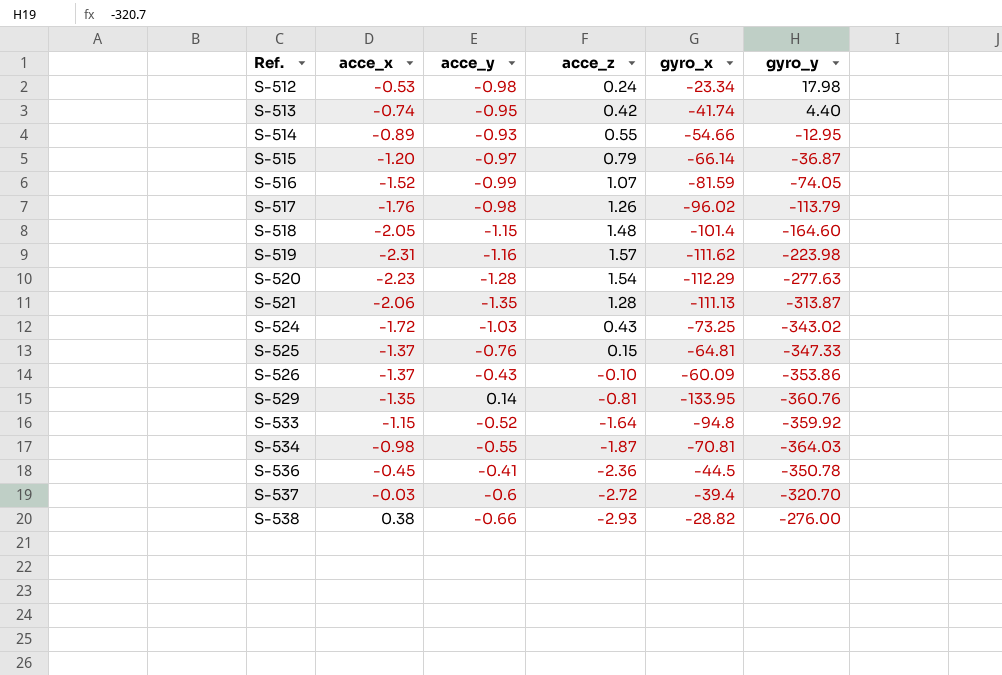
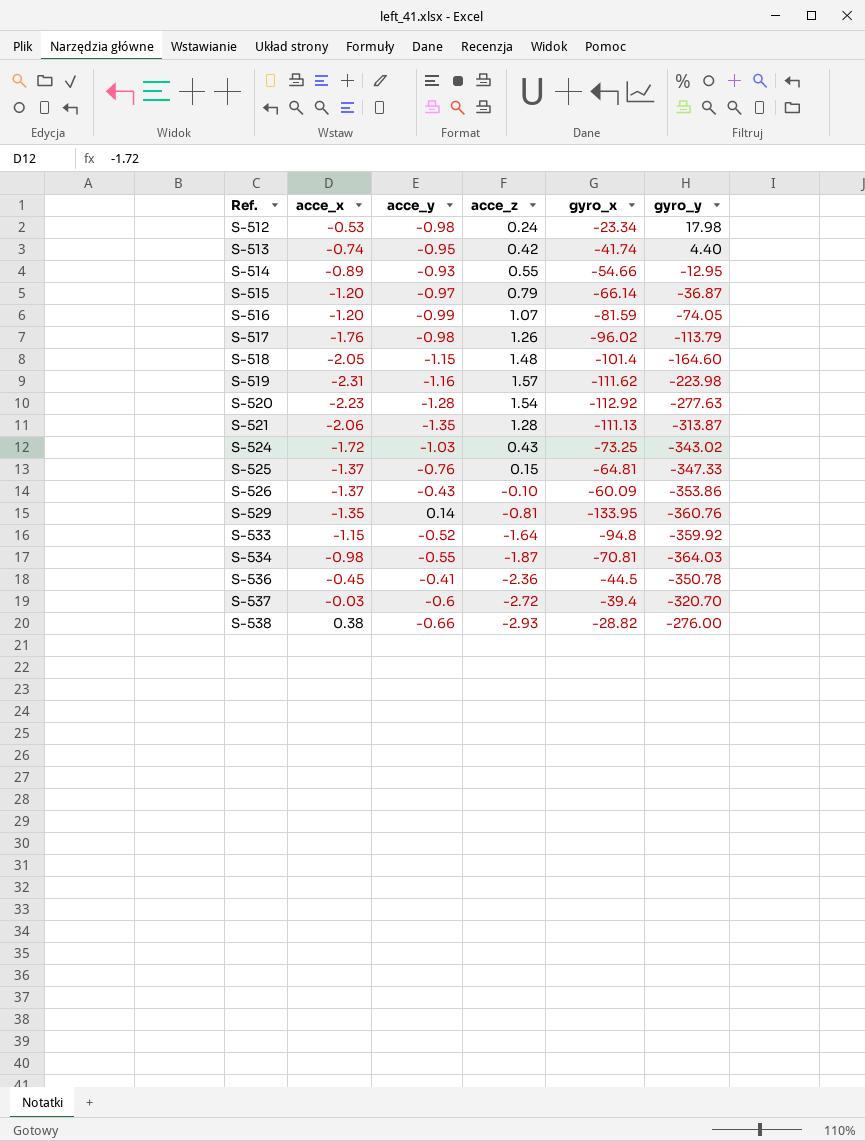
S-516 | acce_x: -1.52 -> -1.20
S-520 | gyro_x: -112.29 -> -112.92

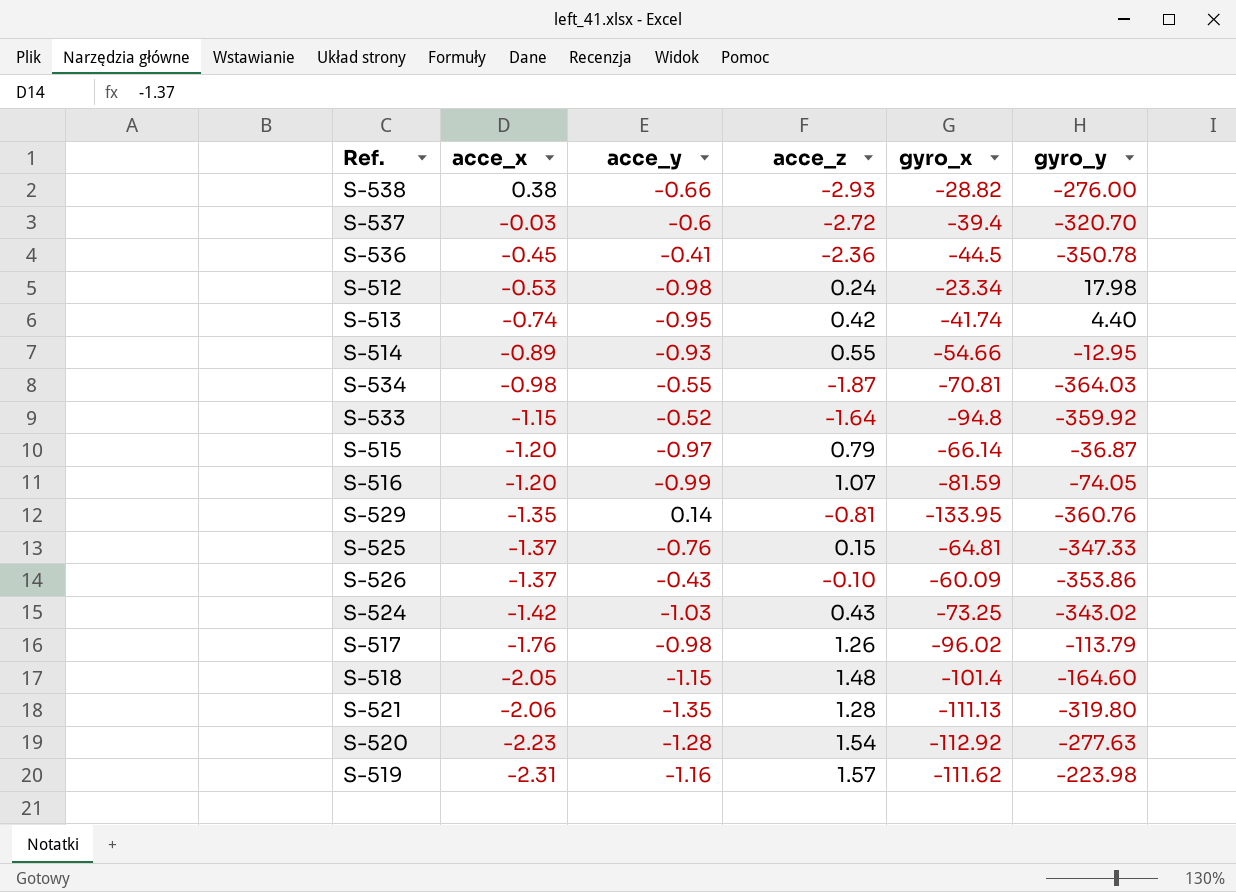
row order: Ref. ascending -> acce_x descending
S-524 | acce_x: -1.72 -> -1.42
S-521 | gyro_y: -313.87 -> -319.80

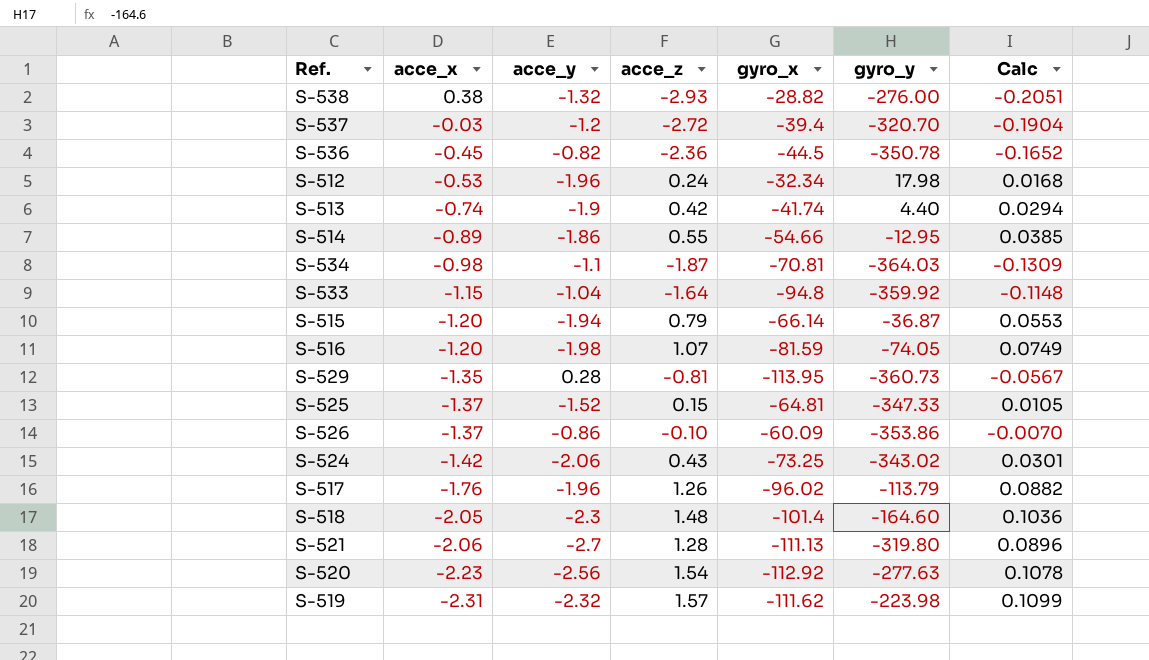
column Calc | formula: none -> [acce_z] * 0.07
S-538 | acce_y: -0.66 -> -1.32
S-537 | acce_y: -0.6 -> -1.2
S-536 | acce_y: -0.41 -> -0.82
S-512 | acce_y: -0.98 -> -1.96
S-512 | gyro_x: -23.34 -> -32.34
S-513 | acce_y: -0.95 -> -1.9
S-514 | acce_y: -0.93 -> -1.86
S-534 | acce_y: -0.55 -> -1.1
S-533 | acce_y: -0.52 -> -1.04
S-515 | acce_y: -0.97 -> -1.94
S-516 | acce_y: -0.99 -> -1.98
S-529 | acce_y: 0.14 -> 0.28
S-529 | gyro_x: -133.95 -> -113.95
S-529 | gyro_y: -360.76 -> -360.73
S-525 | acce_y: -0.76 -> -1.52
S-526 | acce_y: -0.43 -> -0.86
S-524 | acce_y: -1.03 -> -2.06
S-517 | acce_y: -0.98 -> -1.96
S-518 | acce_y: -1.15 -> -2.3
S-521 | acce_y: -1.35 -> -2.7
S-520 | acce_y: -1.28 -> -2.56
S-519 | acce_y: -1.16 -> -2.32

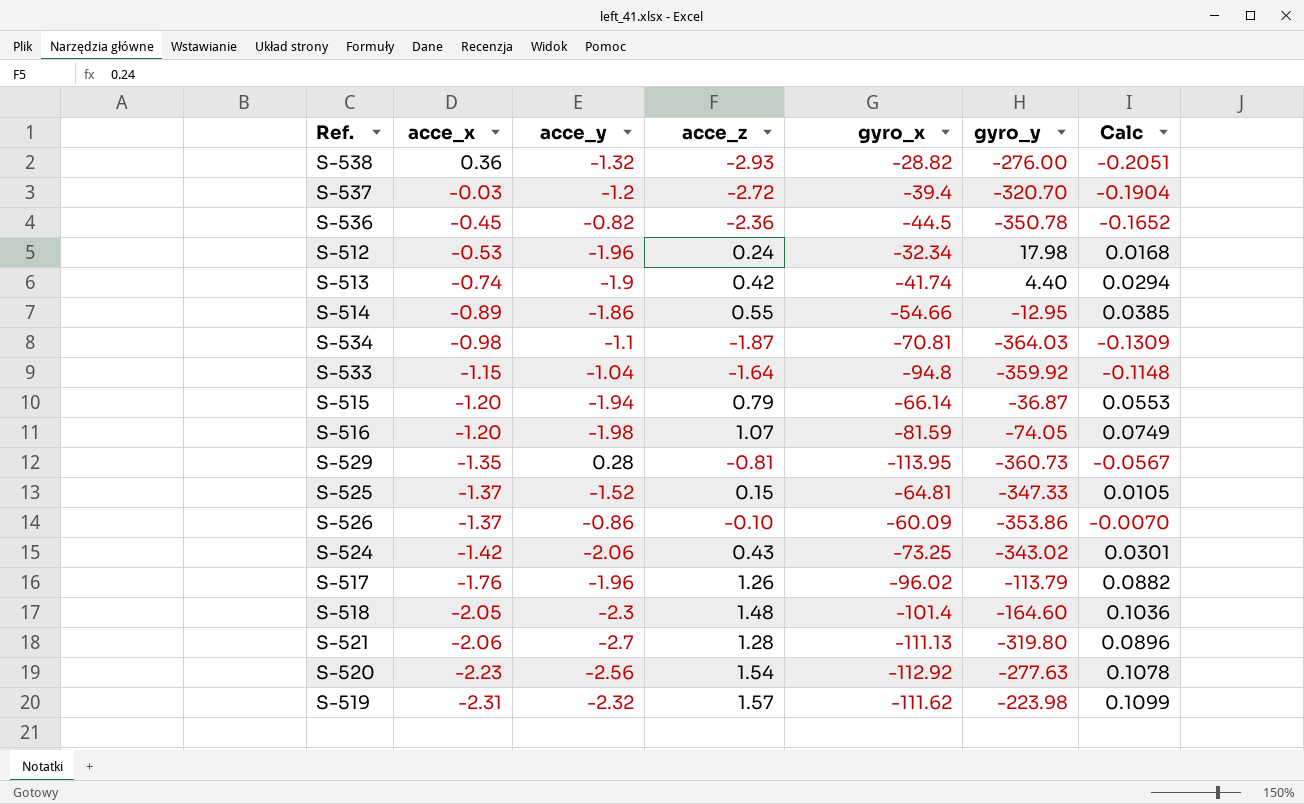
S-538 | acce_x: 0.38 -> 0.36

